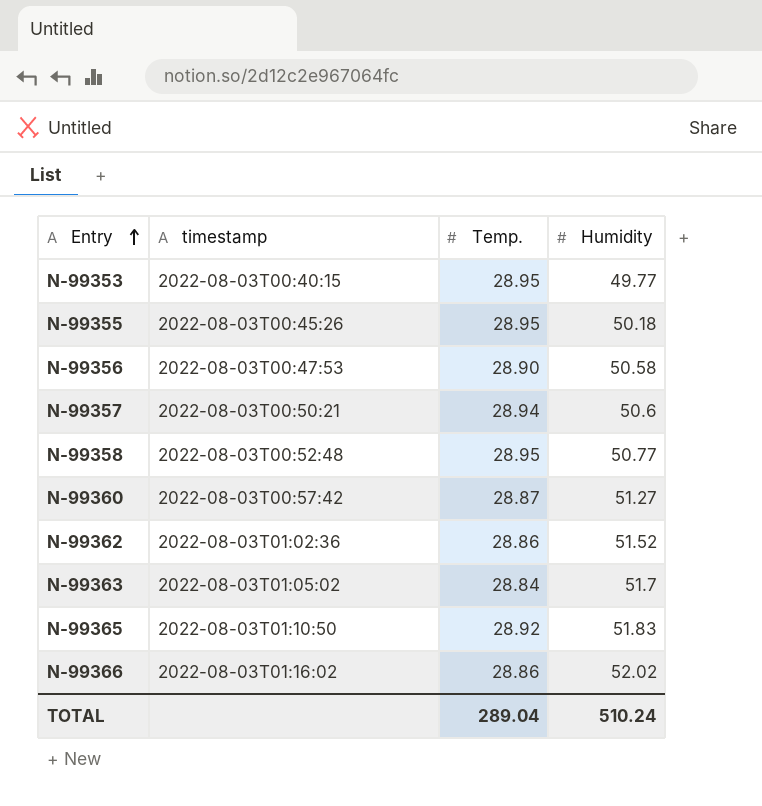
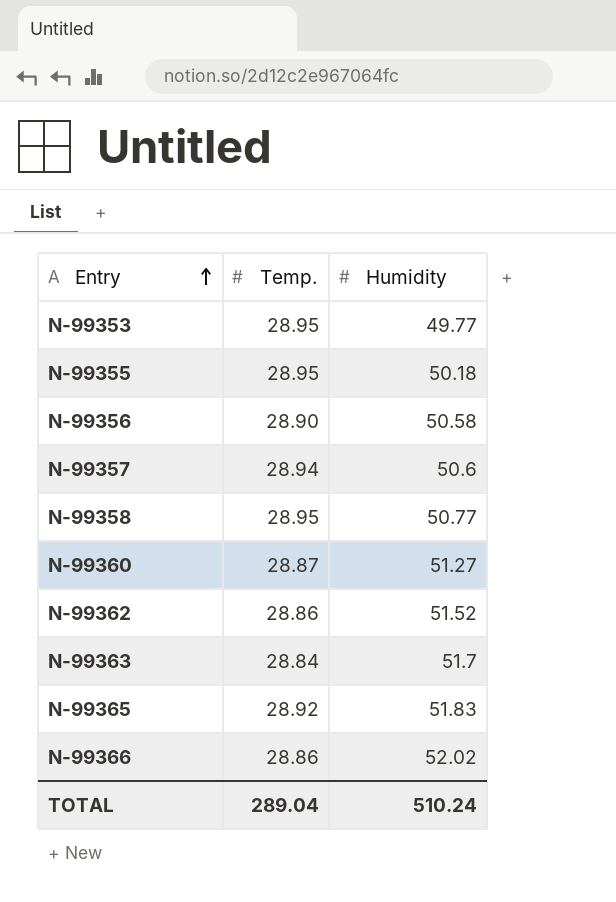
column timestamp | position: 2 -> none

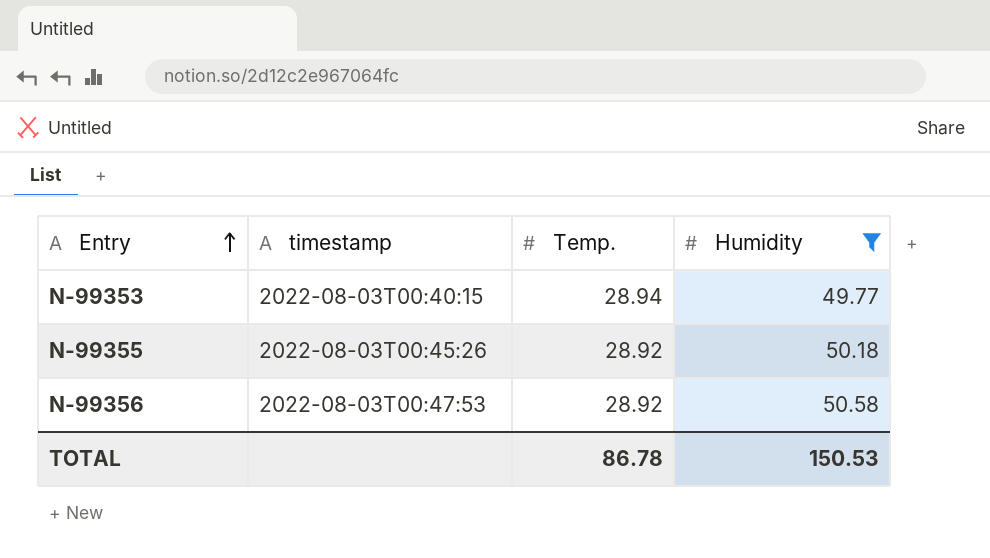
filter: none -> Humidity <= 50.58
column timestamp | position: none -> 2
N-99353 | Temp.: 28.95 -> 28.94
N-99355 | Temp.: 28.95 -> 28.92
N-99356 | Temp.: 28.90 -> 28.92
TOTAL | Temp.: 289.04 -> 86.78
TOTAL | Humidity: 510.24 -> 150.53

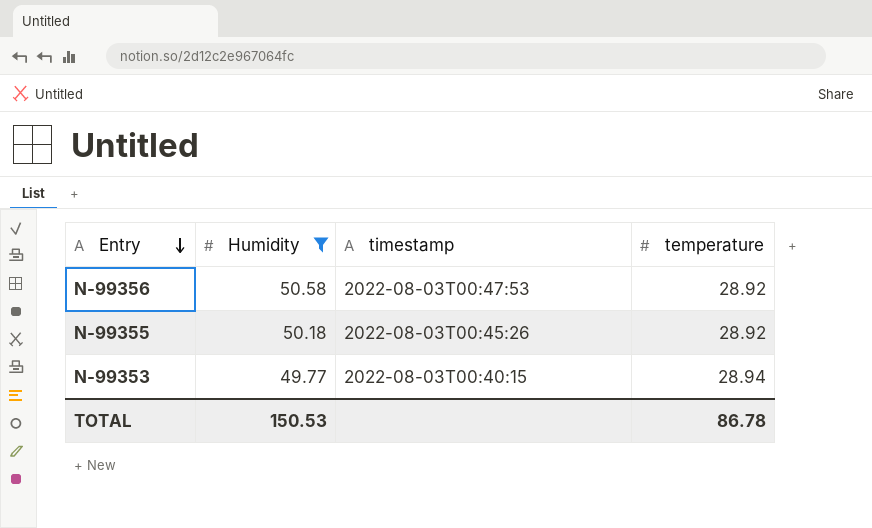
row order: Entry ascending -> Entry descending
column Humidity | position: 4 -> 2
column name: Temp. -> temperature

